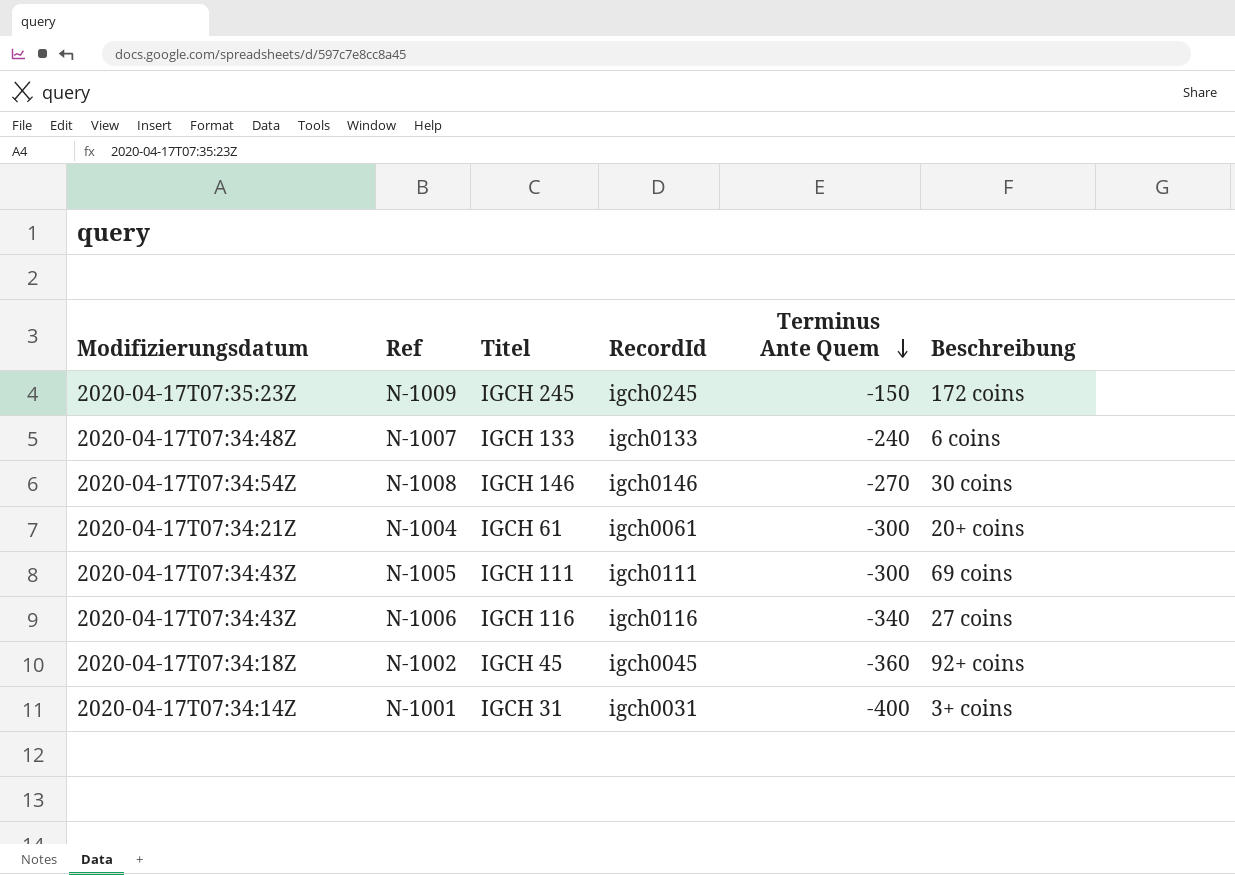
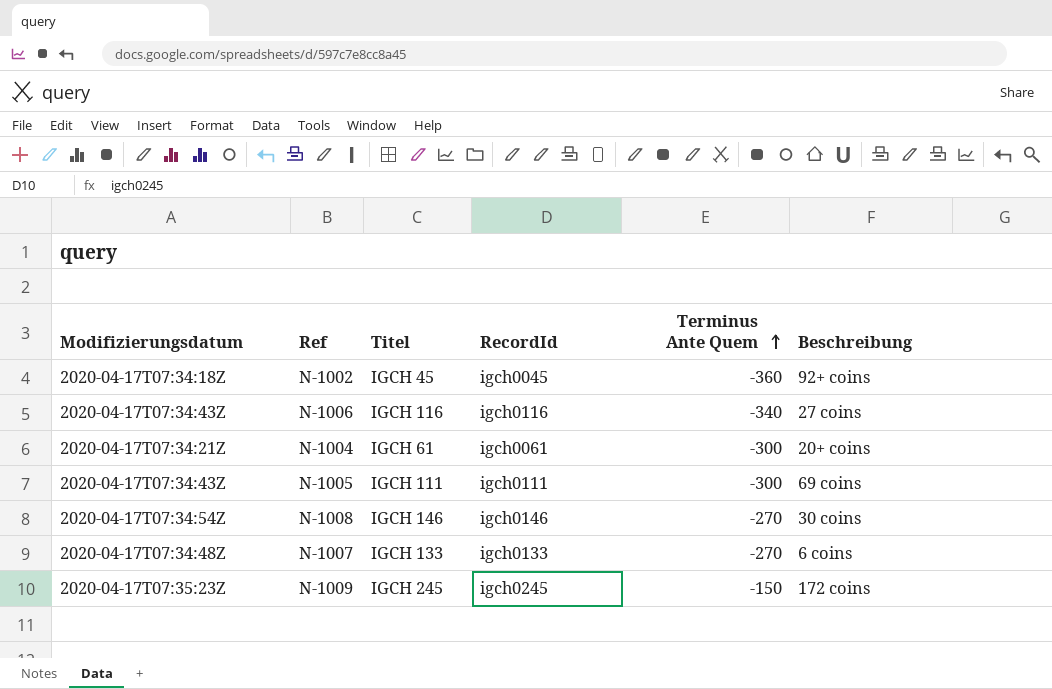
row order: Terminus Ante Quem descending -> Terminus Ante Quem ascending
row N-1001: 2020-04-17T07:34:14Z | IGCH 31 | igch0031 | -400 | 3+ coins -> none
N-1007 | Terminus Ante Quem: -240 -> -270

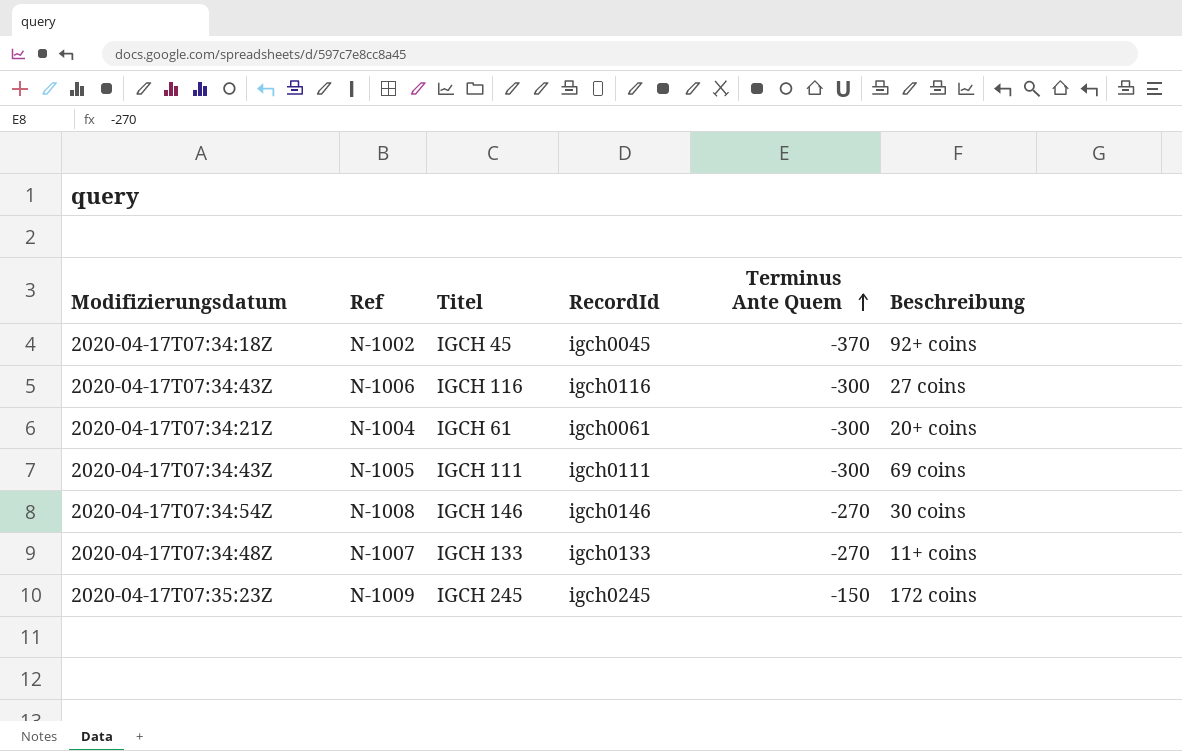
N-1002 | Terminus Ante Quem: -360 -> -370
N-1006 | Terminus Ante Quem: -340 -> -300
N-1007 | Beschreibung: 6 coins -> 11+ coins

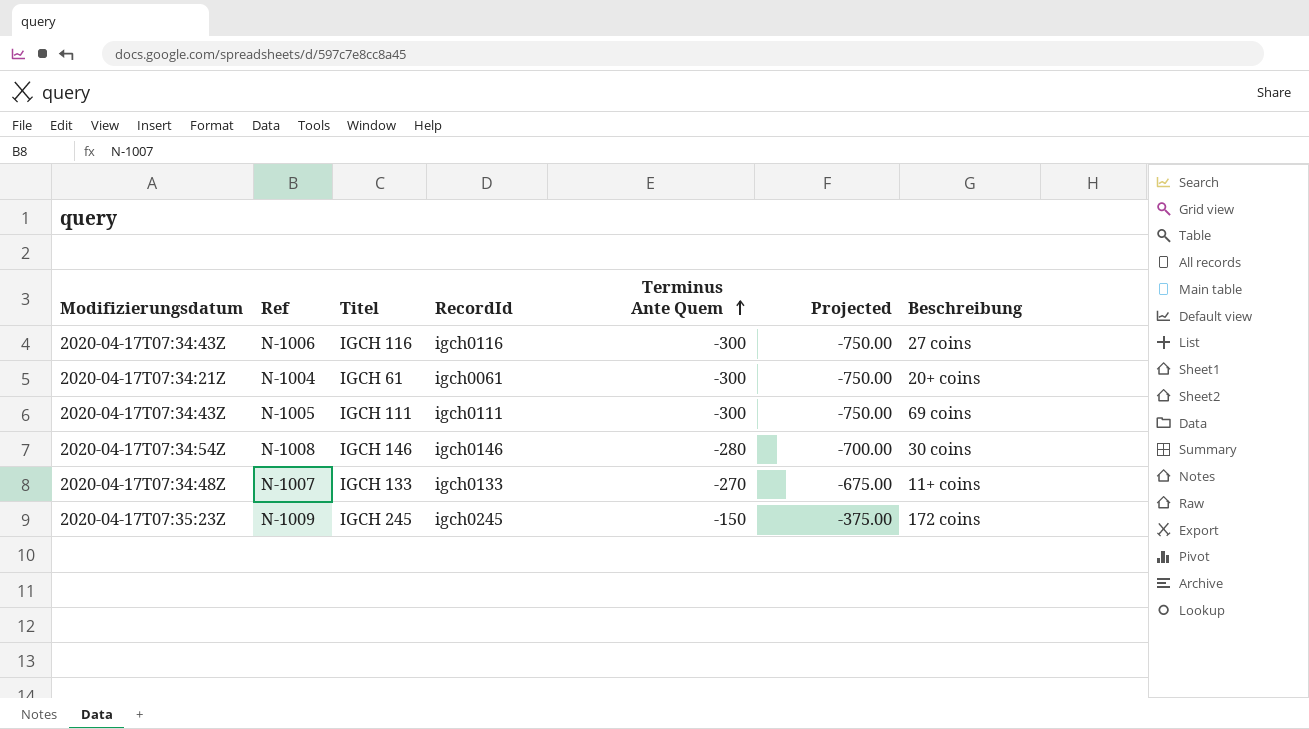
column Projected | formula: none -> [Terminus Ante Quem] * 2.5
row N-1002: 2020-04-17T07:34:18Z | IGCH 45 | igch0045 | -370 | 92+ coins -> none
N-1008 | Terminus Ante Quem: -270 -> -280

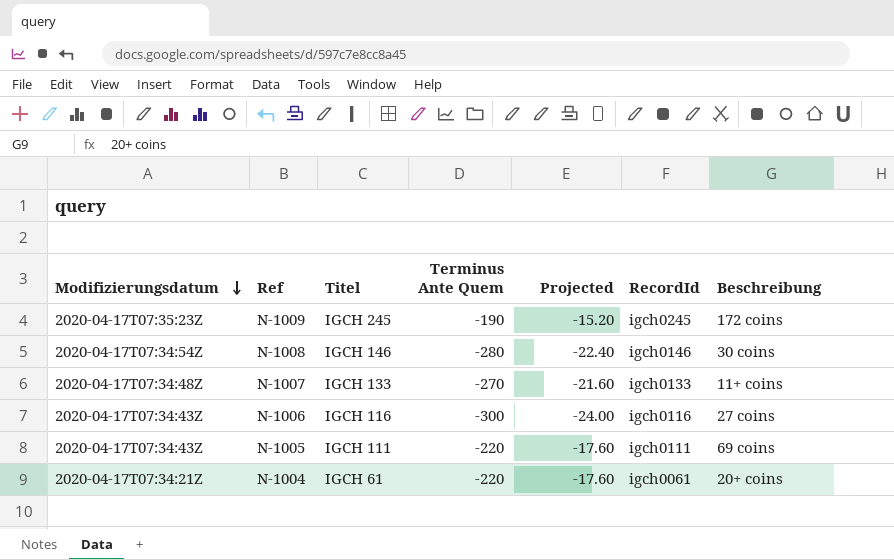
row order: Terminus Ante Quem ascending -> Modifizierungsdatum descending
column Projected | formula: [Terminus Ante Quem] * 2.5 -> [Terminus Ante Quem] * 0.08
column RecordId | position: 4 -> 6
N-1009 | Terminus Ante Quem: -150 -> -190
N-1005 | Terminus Ante Quem: -300 -> -220
N-1004 | Terminus Ante Quem: -300 -> -220

